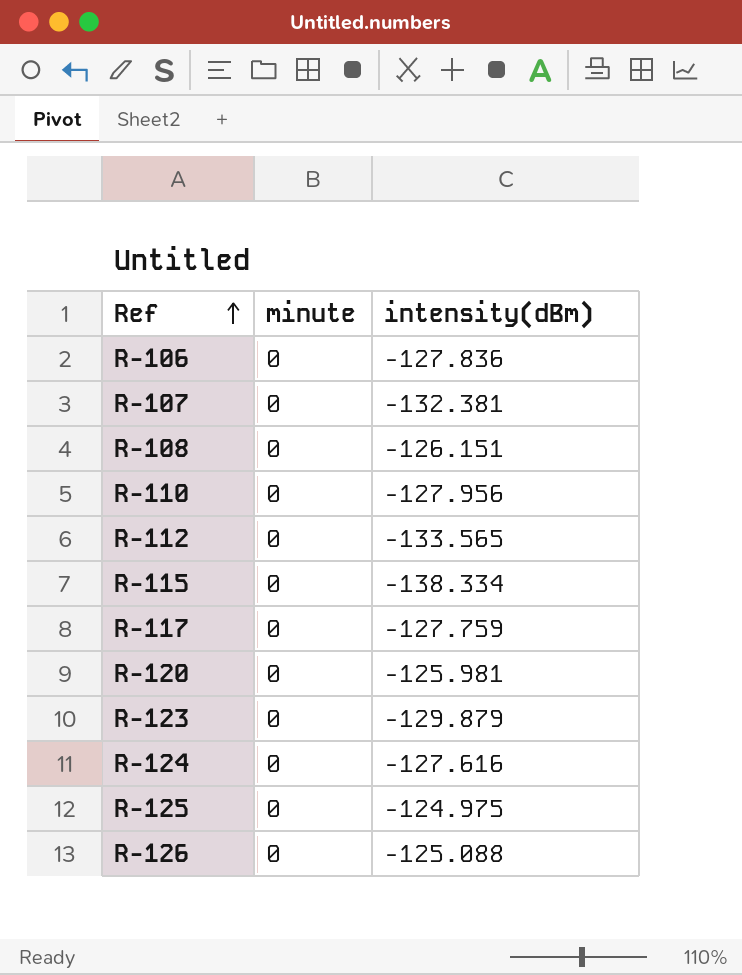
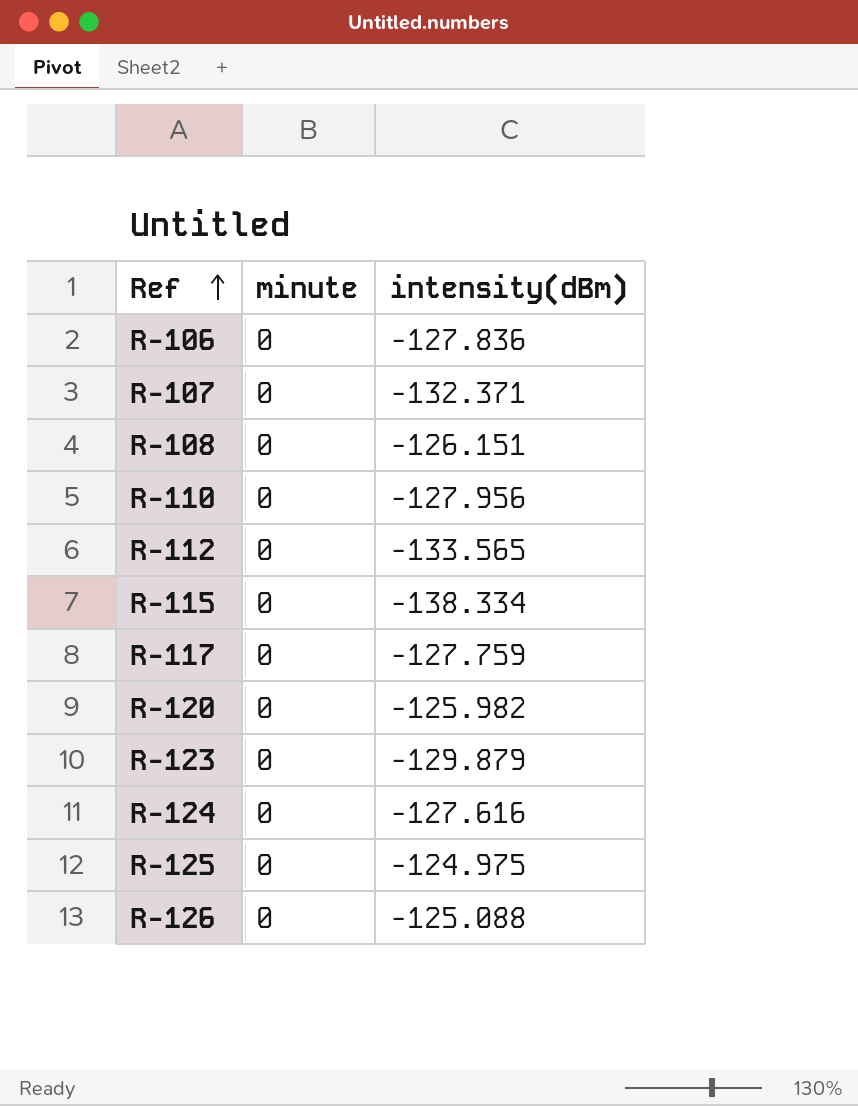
R-107 | intensity(dBm): -132.381 -> -132.371
R-120 | intensity(dBm): -125.981 -> -125.982

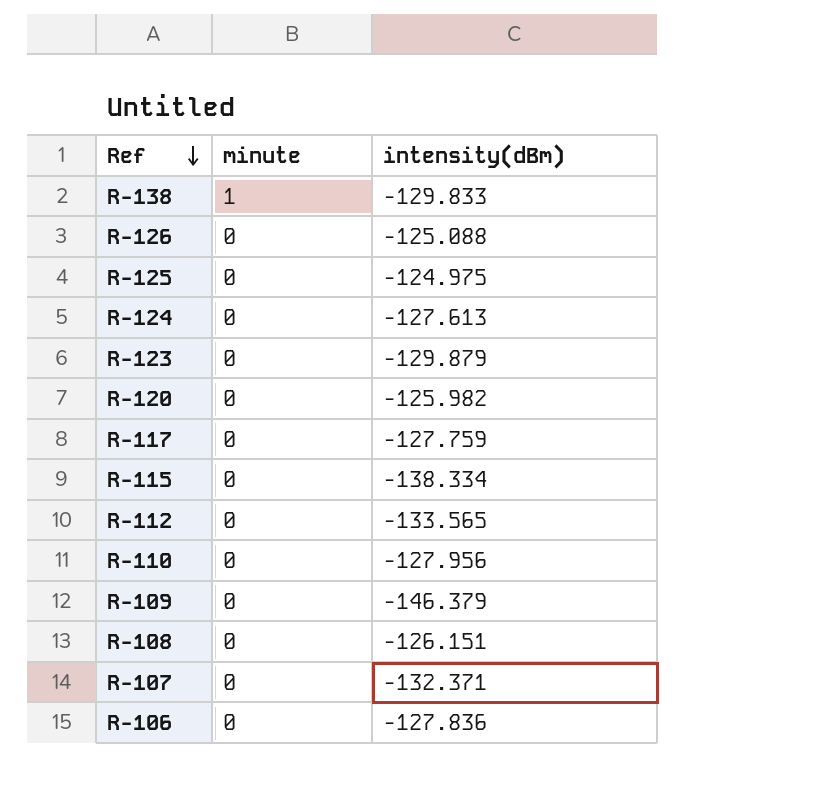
row order: Ref ascending -> Ref descending
row R-138: none -> 1 | -129.833
R-124 | intensity(dBm): -127.616 -> -127.613
row R-109: none -> 0 | -146.379

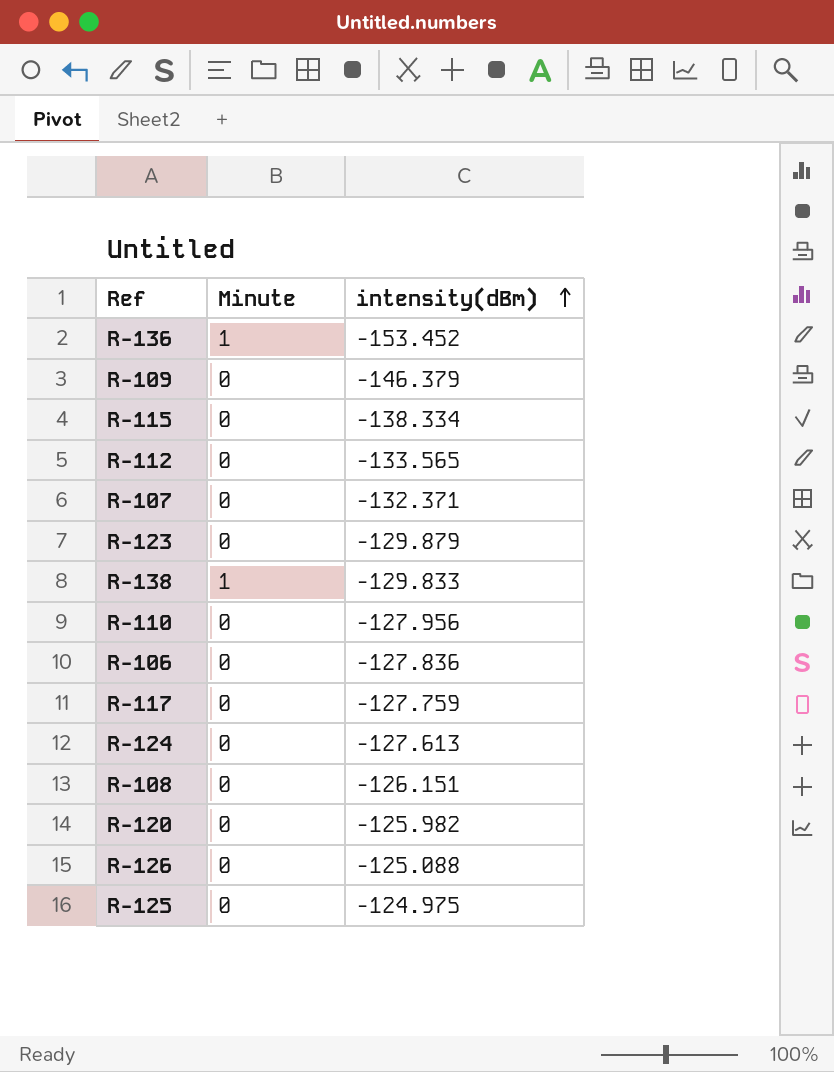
row order: Ref descending -> intensity(dBm) ascending
column name: minute -> Minute
row R-136: none -> 1 | -153.452

